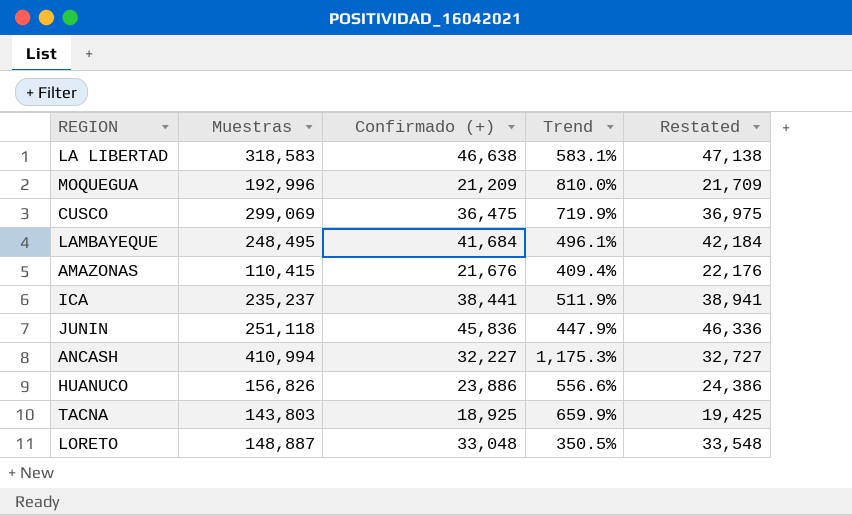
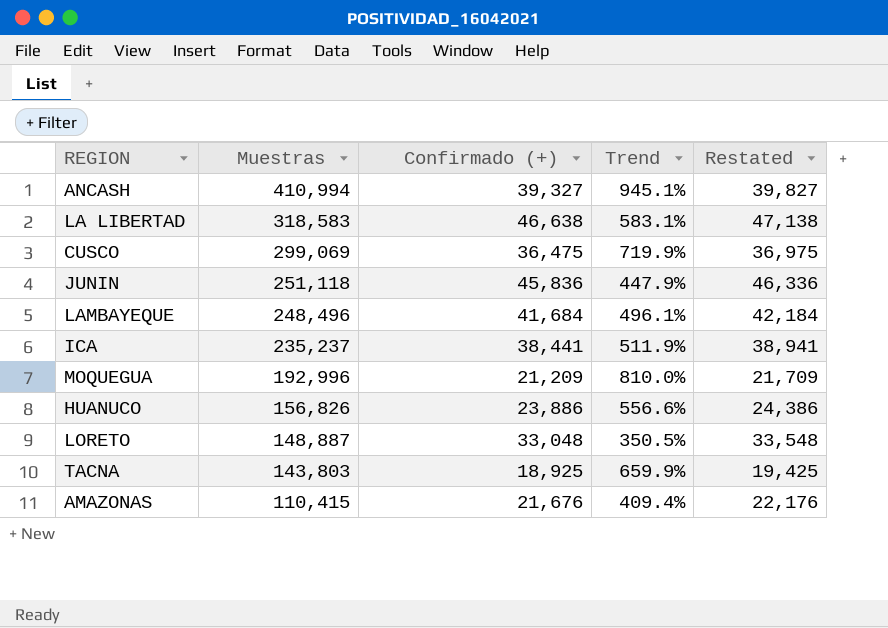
row order: none -> Muestras descending
ANCASH | Confirmado (+): 32,227 -> 39,327
ANCASH | Trend: 1,175.3% -> 945.1%
ANCASH | Restated: 32,727 -> 39,827
LAMBAYEQUE | Muestras: 248,495 -> 248,496

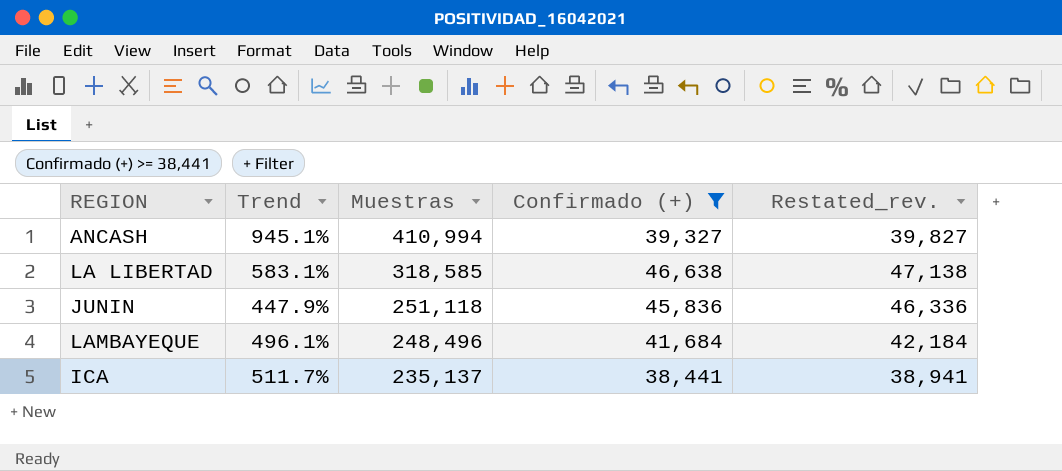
filter: none -> Confirmado (+) >= 38,441
column Trend | position: 4 -> 2
column name: Restated -> Restated_rev.
LA LIBERTAD | Muestras: 318,583 -> 318,585
ICA | Trend: 511.9% -> 511.7%
ICA | Muestras: 235,237 -> 235,137

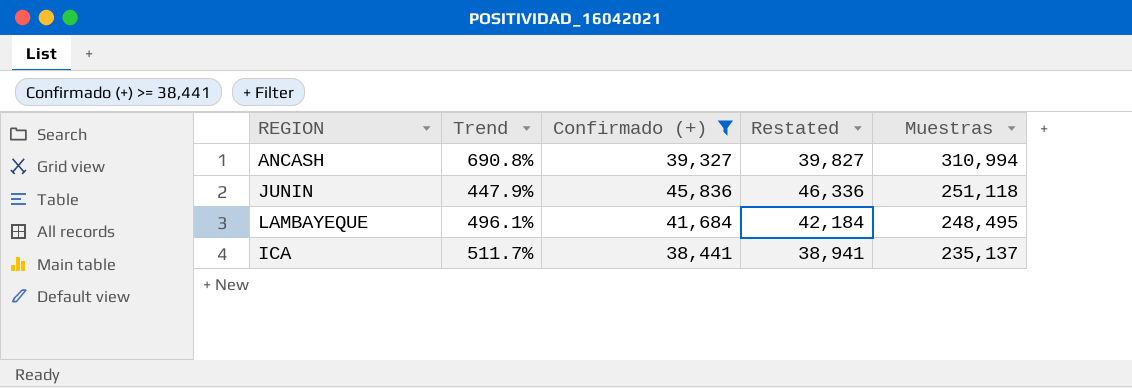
column name: Restated_rev. -> Restated
column Muestras | position: 3 -> 5
row LA LIBERTAD: 583.1% | 318,585 | 46,638 | 47,138 -> none
ANCASH | Trend: 945.1% -> 690.8%
ANCASH | Muestras: 410,994 -> 310,994
LAMBAYEQUE | Muestras: 248,496 -> 248,495

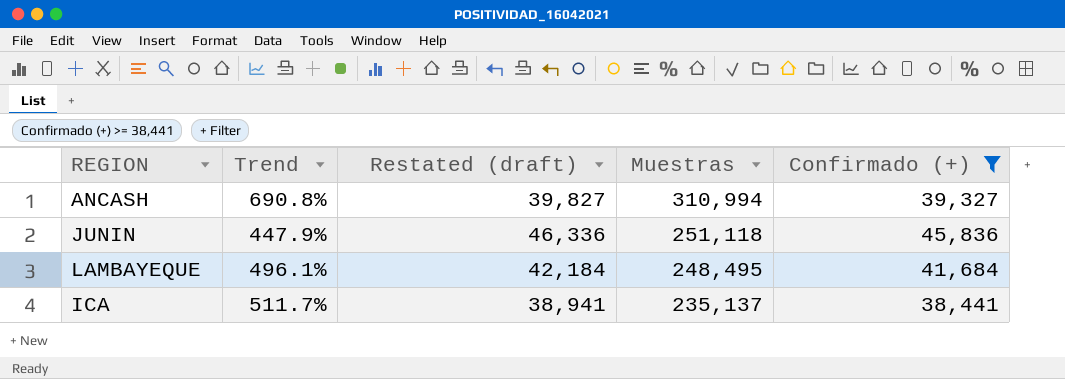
column name: Restated -> Restated (draft)
column Confirmado (+) | position: 3 -> 5

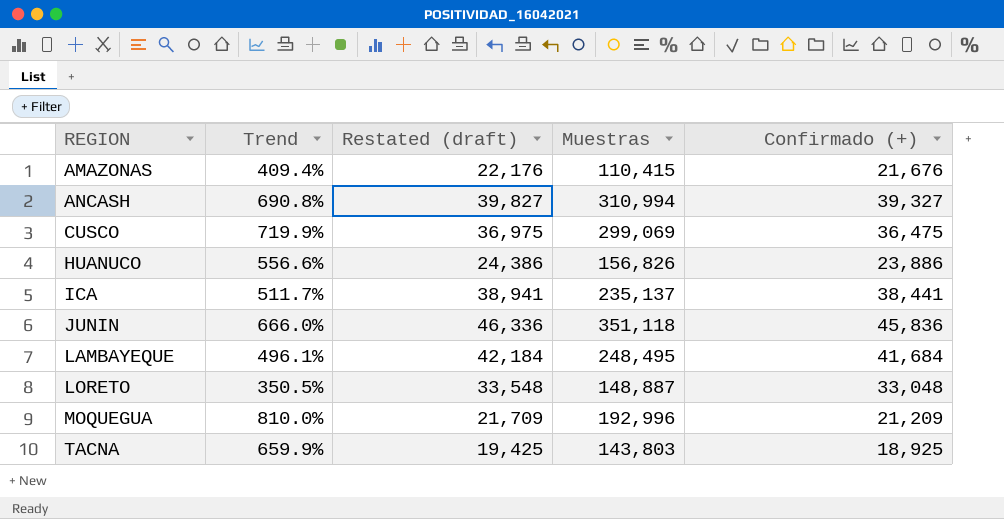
filter: Confirmado (+) >= 38,441 -> none
row order: Muestras descending -> REGION ascending
JUNIN | Trend: 447.9% -> 666.0%
JUNIN | Muestras: 251,118 -> 351,118

